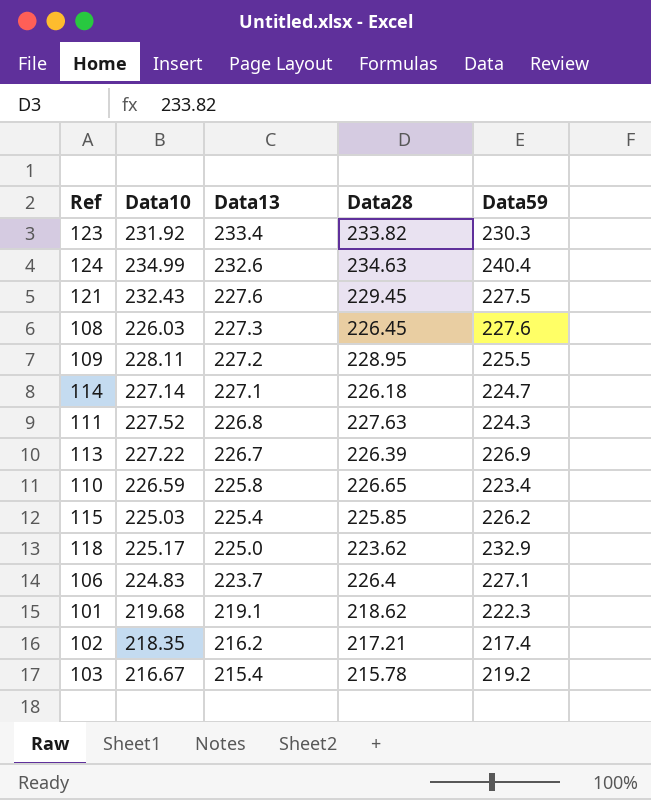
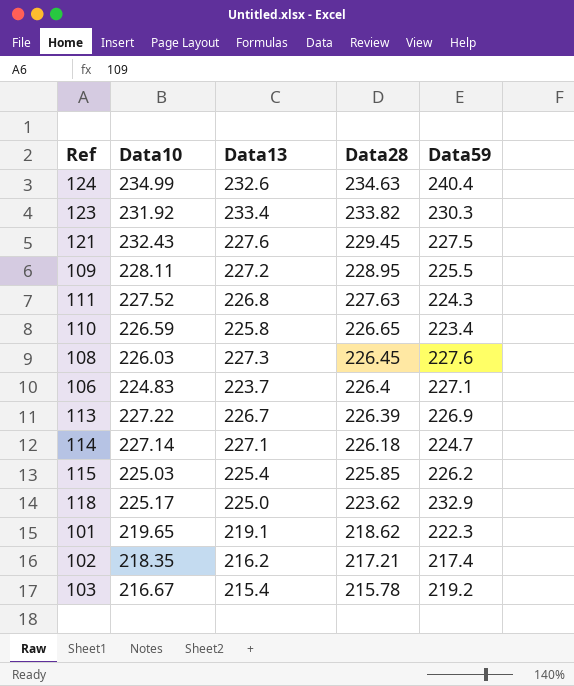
row order: Data13 descending -> Data28 descending
101 | Data10: 219.68 -> 219.65

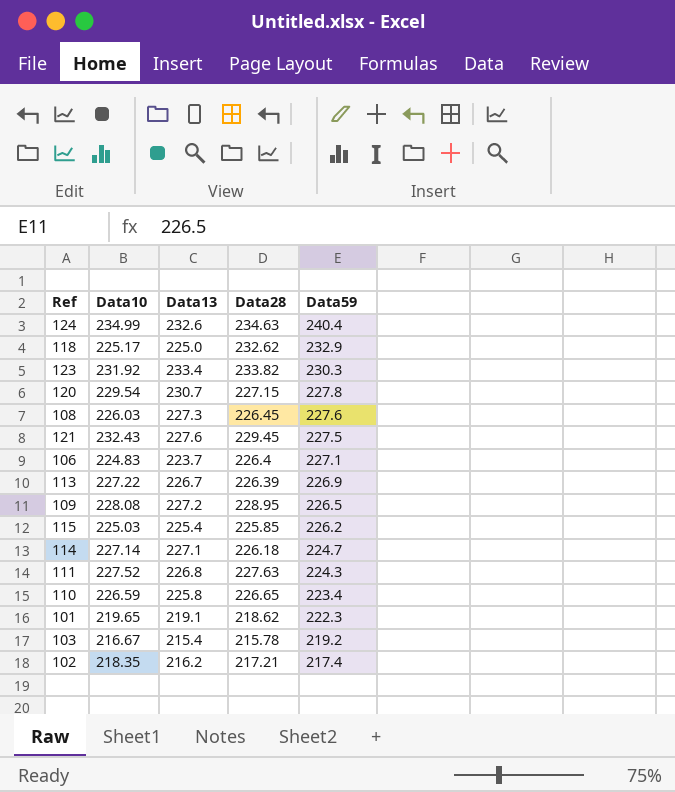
row order: Data28 descending -> Data59 descending
118 | Data28: 223.62 -> 232.62
row 120: none -> 229.54 | 230.7 | 227.15 | 227.8
109 | Data10: 228.11 -> 228.08
109 | Data59: 225.5 -> 226.5

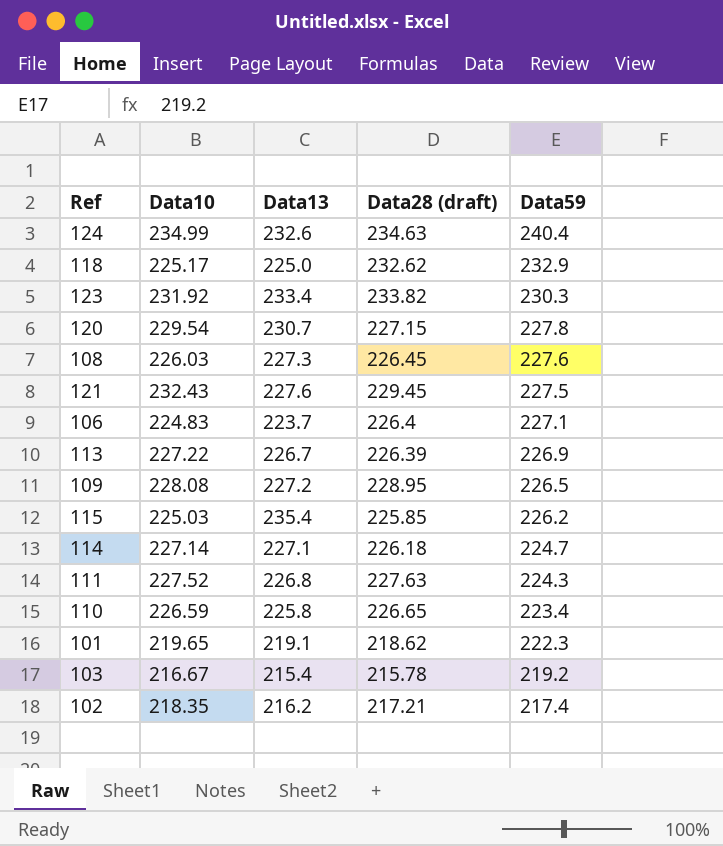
column name: Data28 -> Data28 (draft)
115 | Data13: 225.4 -> 235.4

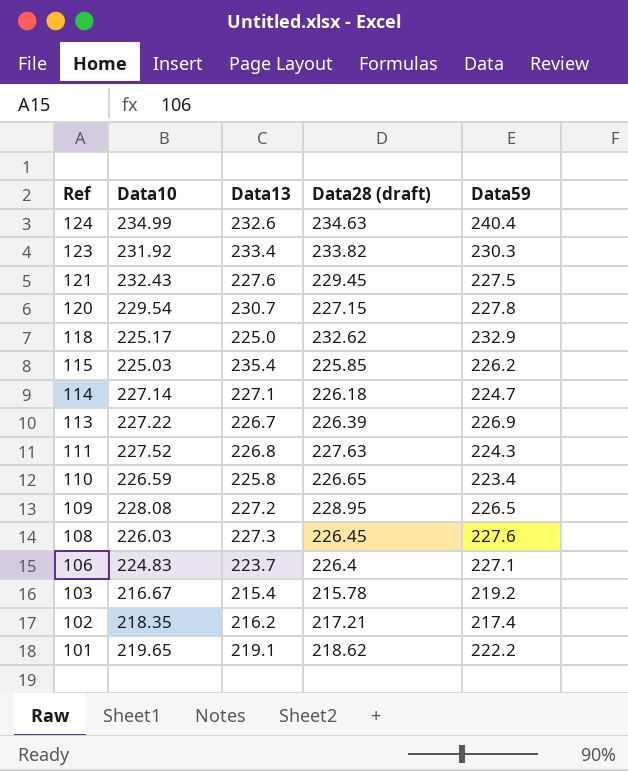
row order: Data59 descending -> Ref descending
101 | Data59: 222.3 -> 222.2

